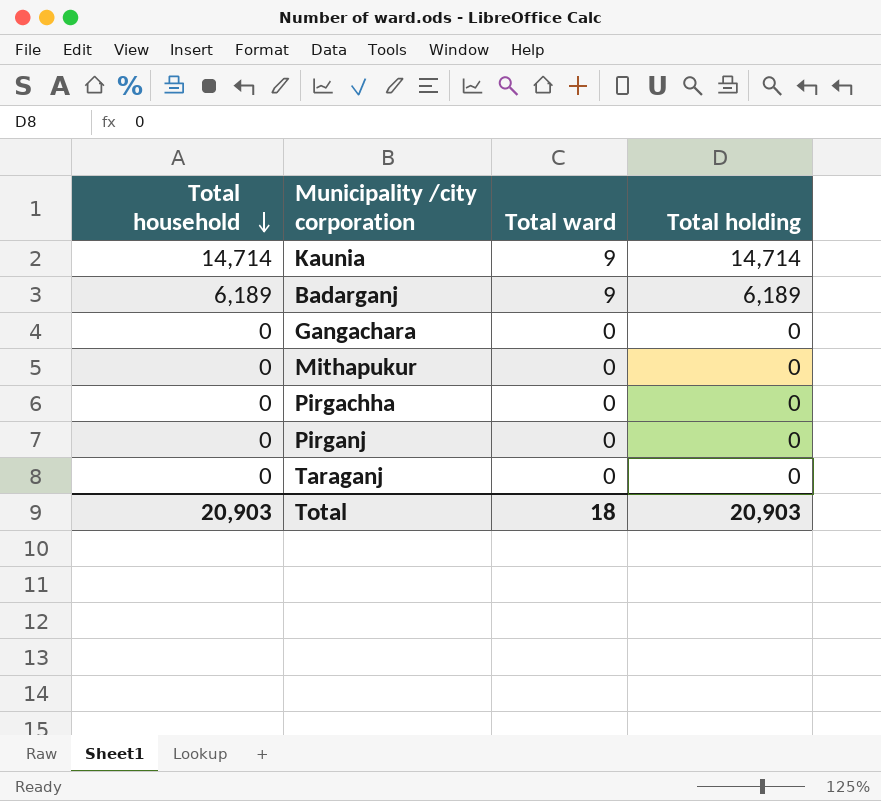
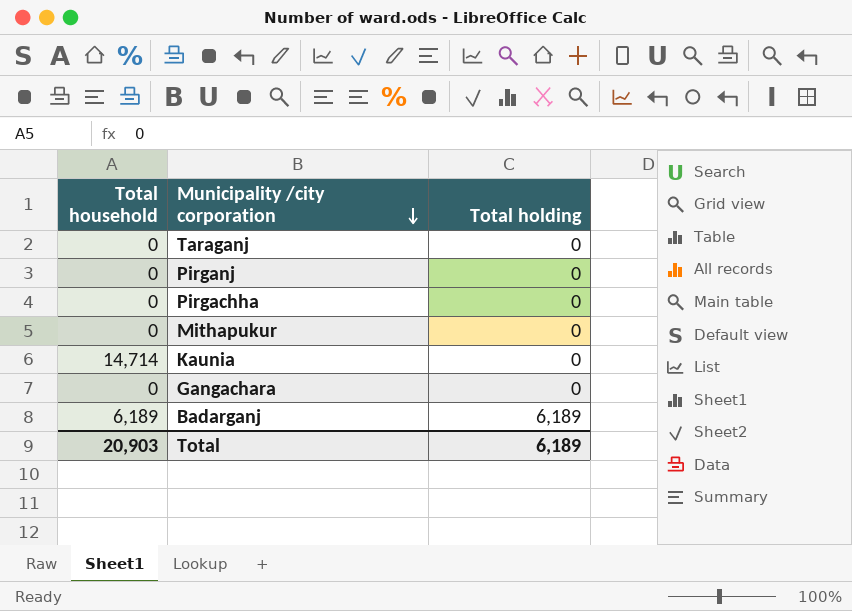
row order: Total household descending -> Municipality /city corporation descending
column Total ward | position: 3 -> none
Kaunia | Total holding: 14,714 -> 0
Total | Total holding: 20,903 -> 6,189

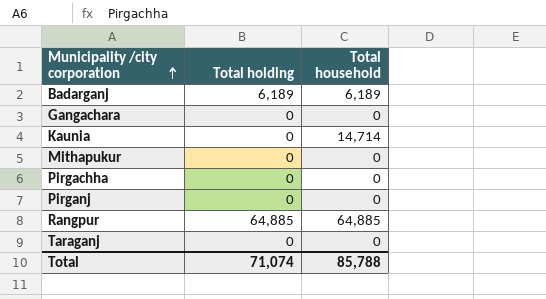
row order: Municipality /city corporation descending -> Municipality /city corporation ascending
column Total household | position: 1 -> 3
row Rangpur: none -> 64,885 | 64,885
Total | Total holding: 6,189 -> 71,074
Total | Total household: 20,903 -> 85,788

